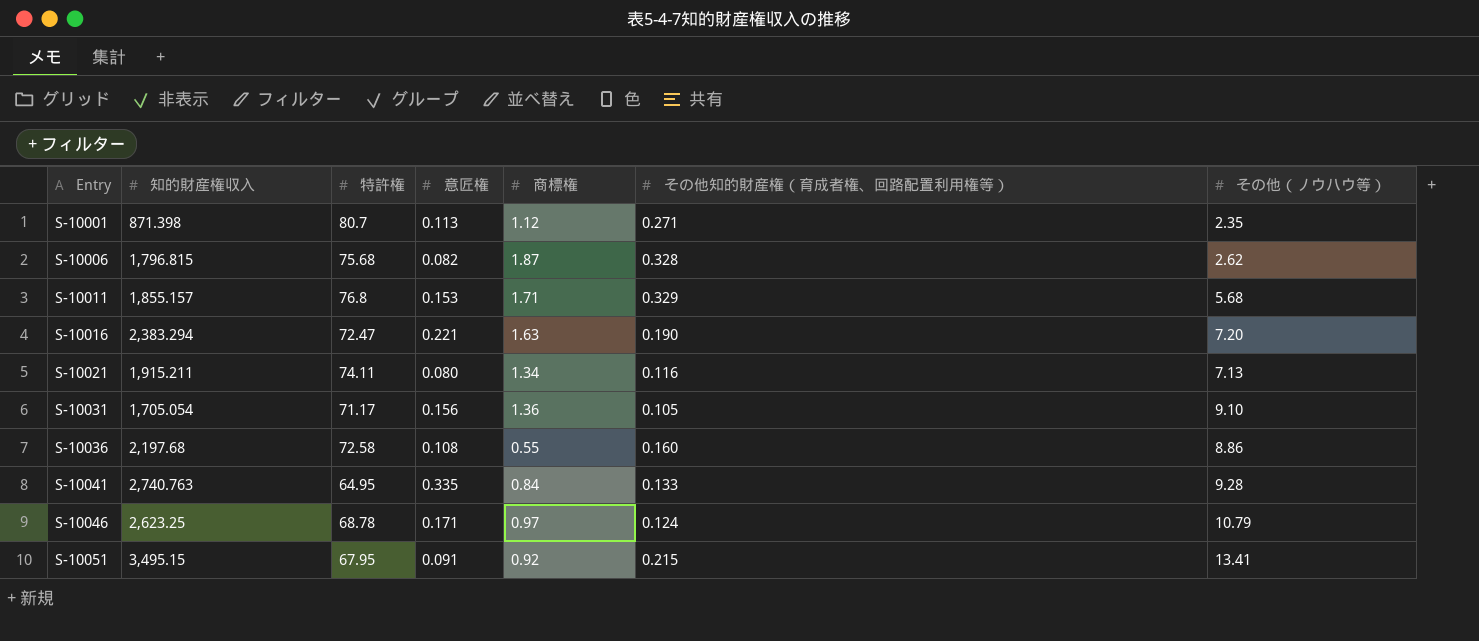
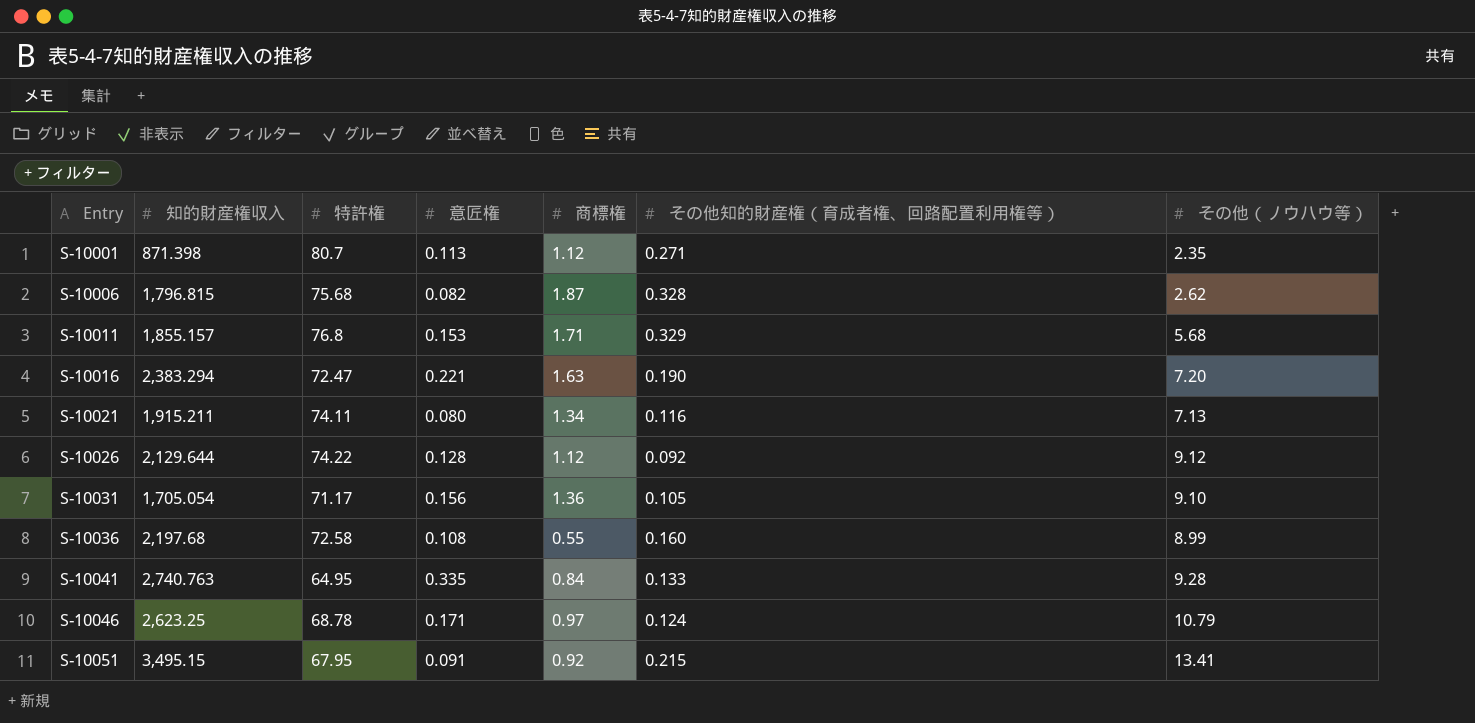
row S-10026: none -> 2,129.644 | 74.22 | 0.128 | 1.12 | 0.092 | 9.12
S-10036 | その他（ノウハウ等）: 8.86 -> 8.99

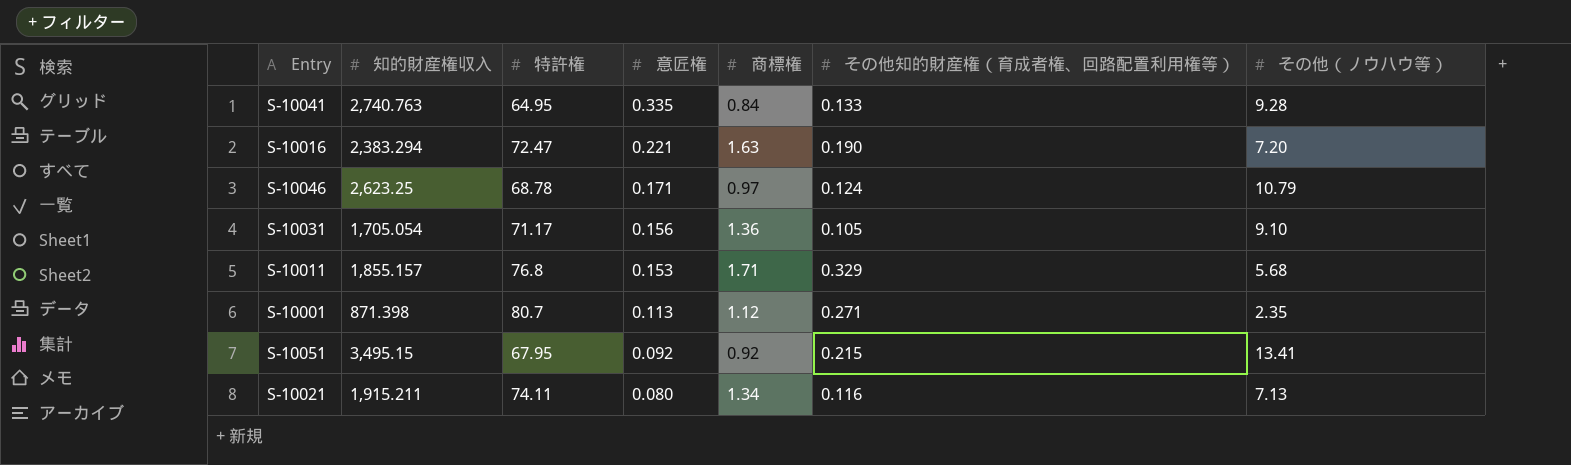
row order: Entry ascending -> 意匠権 descending
row S-10006: 1,796.815 | 75.68 | 0.082 | 1.87 | 0.328 | 2.62 -> none
row S-10026: 2,129.644 | 74.22 | 0.128 | 1.12 | 0.092 | 9.12 -> none
row S-10036: 2,197.68 | 72.58 | 0.108 | 0.55 | 0.160 | 8.99 -> none
S-10051 | 意匠権: 0.091 -> 0.092

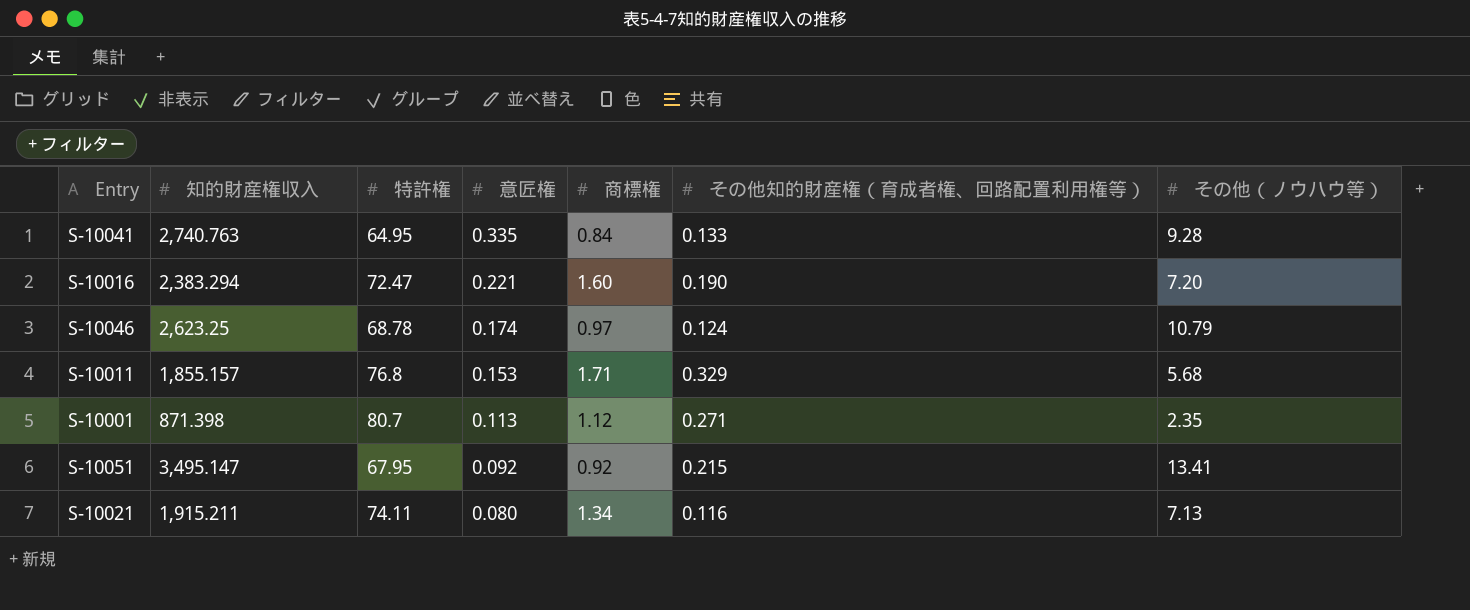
row S-10031: 1,705.054 | 71.17 | 0.156 | 1.36 | 0.105 | 9.10 -> none
S-10016 | 商標権: 1.63 -> 1.60
S-10046 | 意匠権: 0.171 -> 0.174
S-10051 | 知的財産権収入: 3,495.15 -> 3,495.147

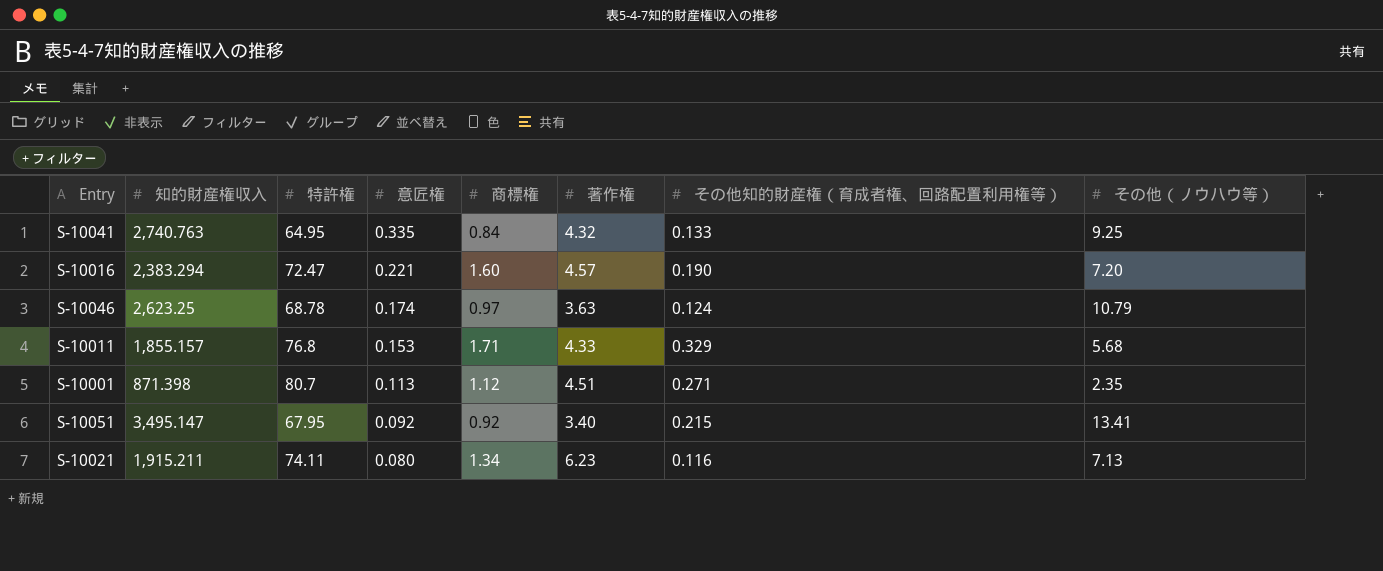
column 著作権 | position: none -> 6
S-10041 | その他（ノウハウ等）: 9.28 -> 9.25

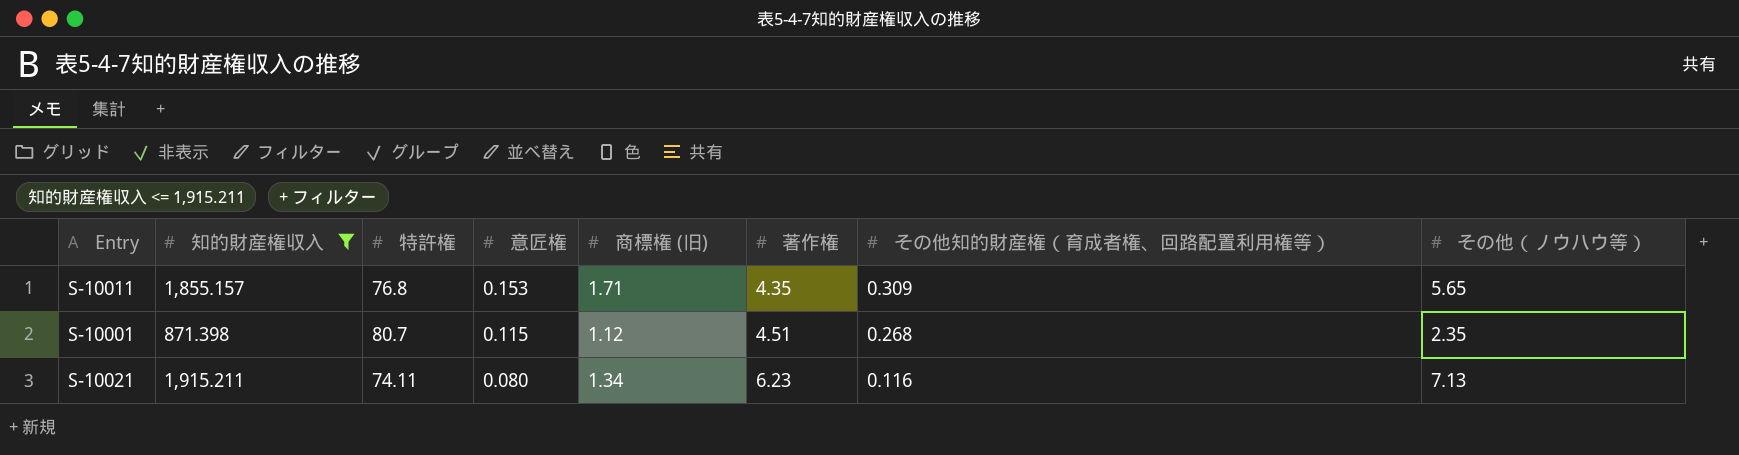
filter: none -> 知的財産権収入 <= 1,915.211
column name: 商標権 -> 商標権 (旧)
S-10011 | 著作権: 4.33 -> 4.35
S-10011 | その他知的財産権（育成者権、回路配置利用権等）: 0.329 -> 0.309
S-10011 | その他（ノウハウ等）: 5.68 -> 5.65
S-10001 | 意匠権: 0.113 -> 0.115
S-10001 | その他知的財産権（育成者権、回路配置利用権等）: 0.271 -> 0.268

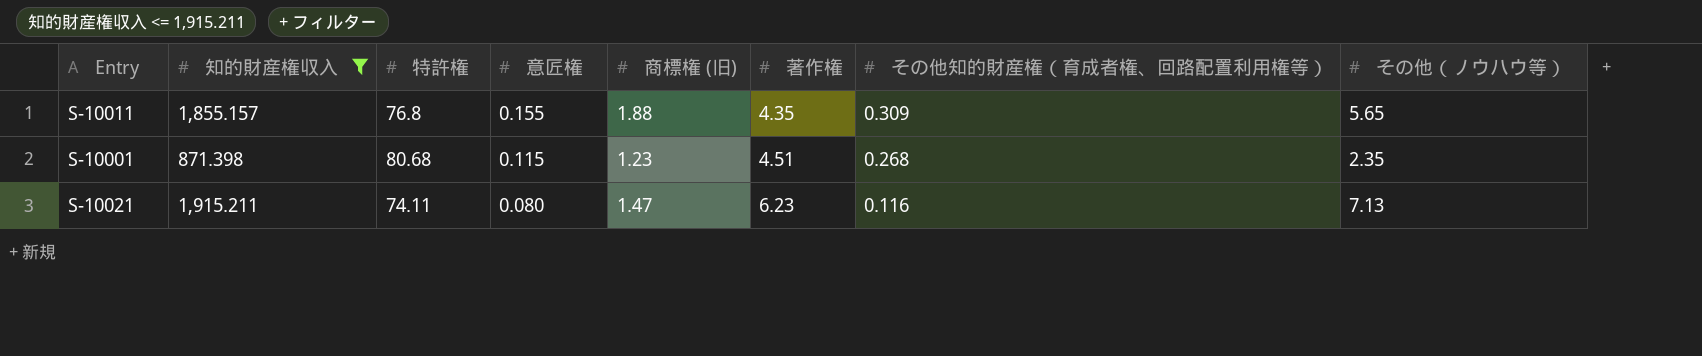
S-10011 | 意匠権: 0.153 -> 0.155
S-10011 | 商標権 (旧): 1.71 -> 1.88
S-10001 | 特許権: 80.7 -> 80.68
S-10001 | 商標権 (旧): 1.12 -> 1.23
S-10021 | 商標権 (旧): 1.34 -> 1.47

